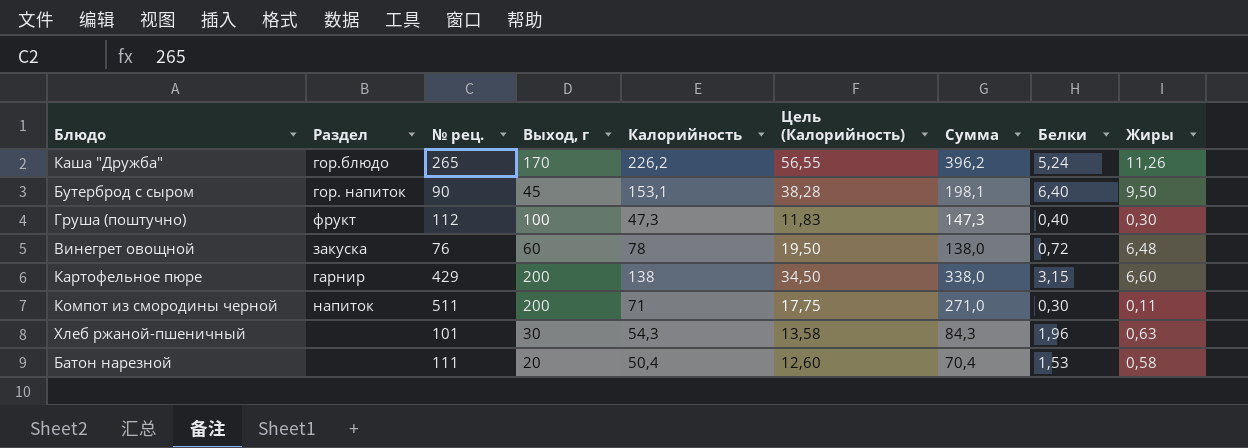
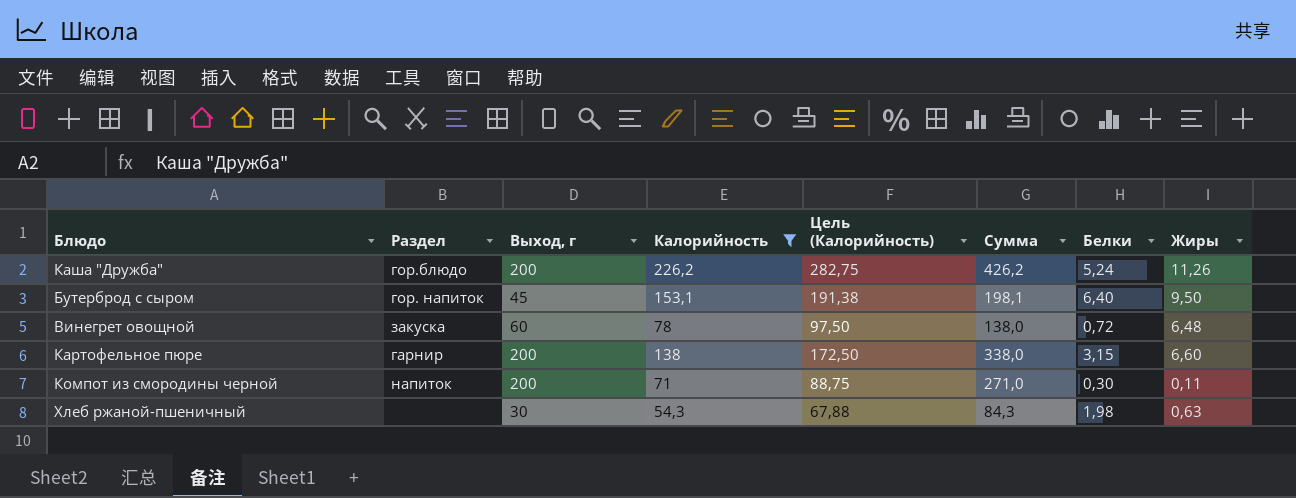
filter: none -> Калорийность >= 54,3
column № рец. | position: 3 -> none
column Цель (Калорийность) | formula: [Калорийность] * 0,25 -> [Калорийность] * 1,25
Каша "Дружба" | Выход, г: 170 -> 200
Каша "Дружба" | Сумма: 396,2 -> 426,2
Хлеб ржаной-пшеничный | Белки: 1,96 -> 1,98

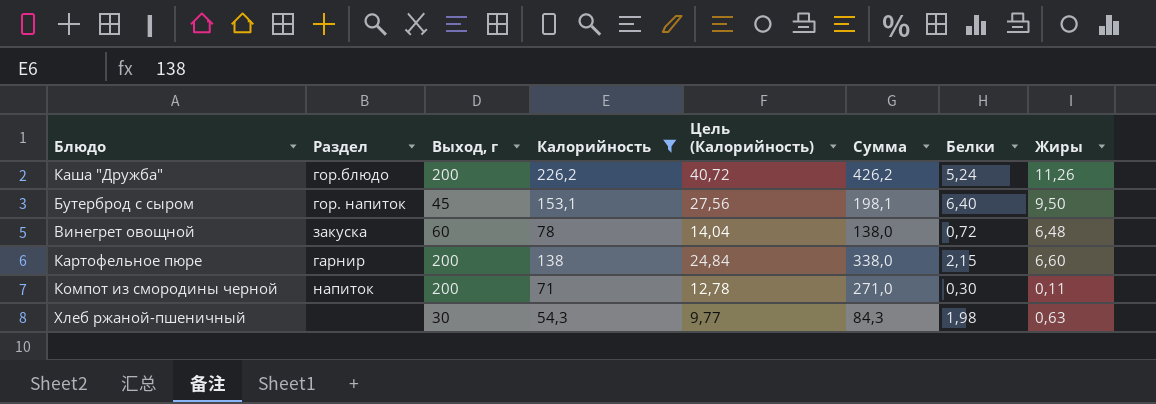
column Цель (Калорийность) | formula: [Калорийность] * 1,25 -> [Калорийность] * 0,18
Картофельное пюре | Белки: 3,15 -> 2,15

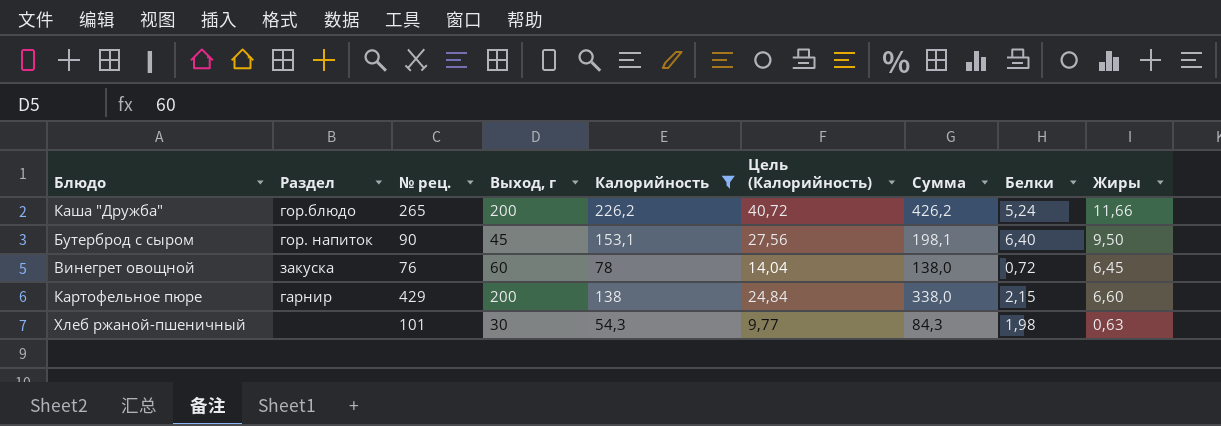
column № рец. | position: none -> 3
row Компот из смородины черной: напиток | 200 | 71 | 12,78 | 271,0 | 0,30 | 0,11 -> none
Каша "Дружба" | Жиры: 11,26 -> 11,66
Винегрет овощной | Жиры: 6,48 -> 6,45

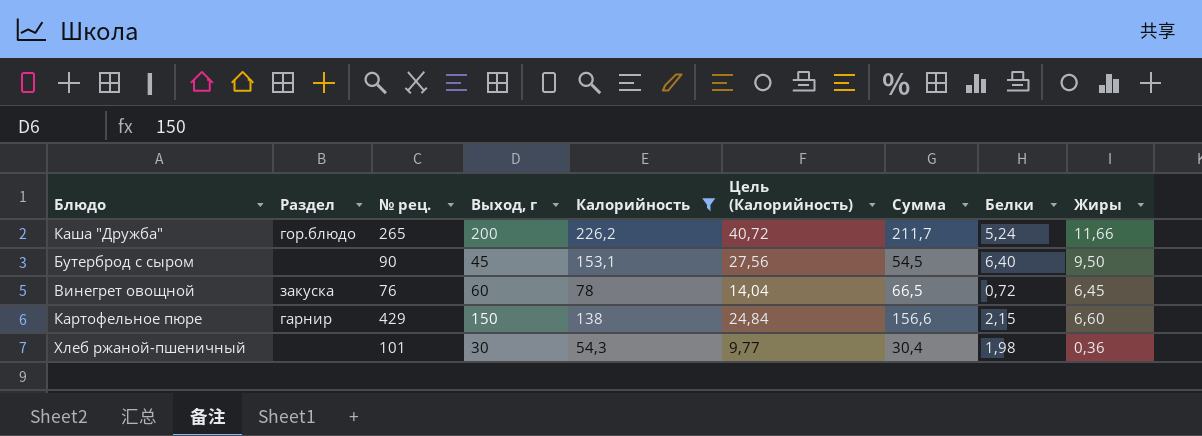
column Сумма | formula: [Выход, г] + [Калорийность] -> [Выход, г] + [Жиры]
Бутерброд с сыром | Раздел: гор. напиток -> none
Картофельное пюре | Выход, г: 200 -> 150
Хлеб ржаной-пшеничный | Жиры: 0,63 -> 0,36

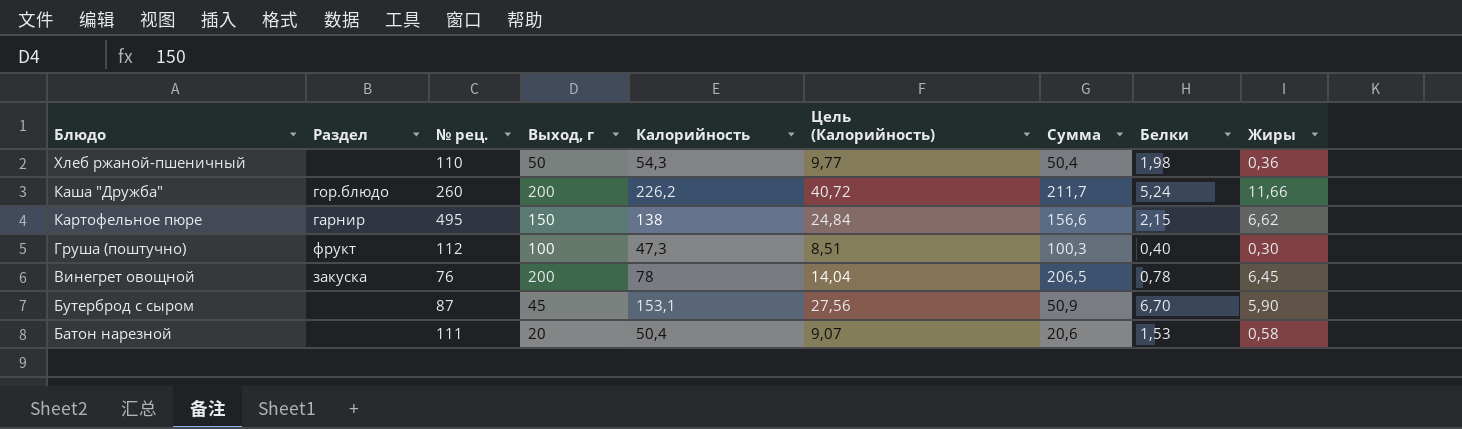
filter: Калорийность >= 54,3 -> none
row order: none -> Блюдо descending
Хлеб ржаной-пшеничный | № рец.: 101 -> 110
Хлеб ржаной-пшеничный | Выход, г: 30 -> 50
Хлеб ржаной-пшеничный | Сумма: 30,4 -> 50,4
Каша "Дружба" | № рец.: 265 -> 260
Картофельное пюре | № рец.: 429 -> 495
Картофельное пюре | Жиры: 6,60 -> 6,62
Винегрет овощной | Выход, г: 60 -> 200
Винегрет овощной | Сумма: 66,5 -> 206,5
Винегрет овощной | Белки: 0,72 -> 0,78
Бутерброд с сыром | № рец.: 90 -> 87
Бутерброд с сыром | Сумма: 54,5 -> 50,9
Бутерброд с сыром | Белки: 6,40 -> 6,70
Бутерброд с сыром | Жиры: 9,50 -> 5,90

